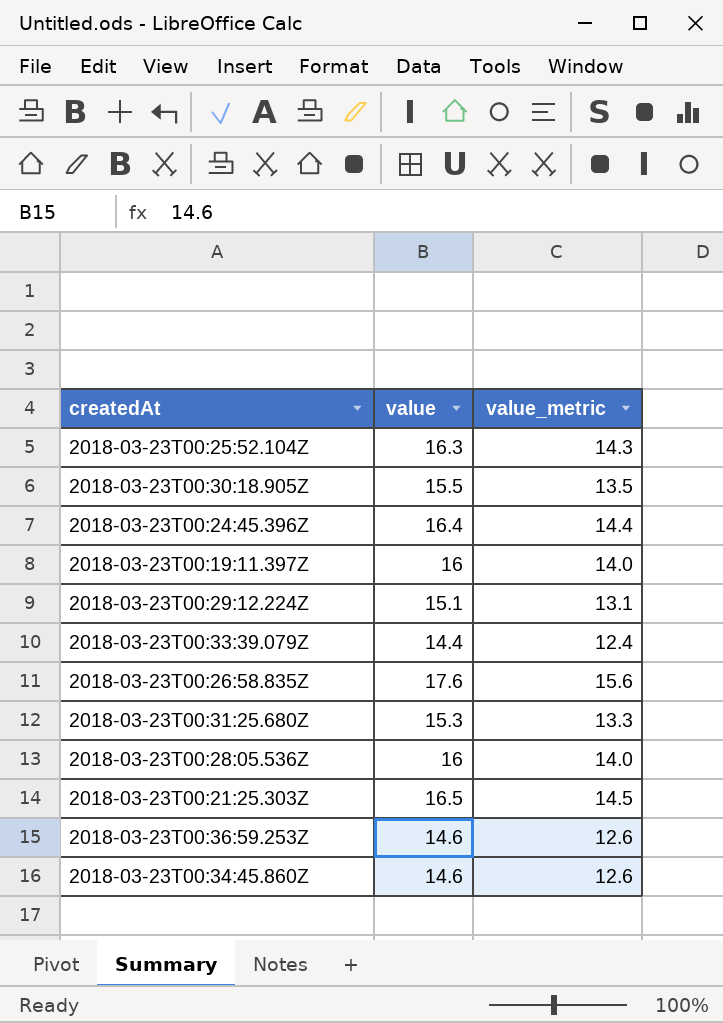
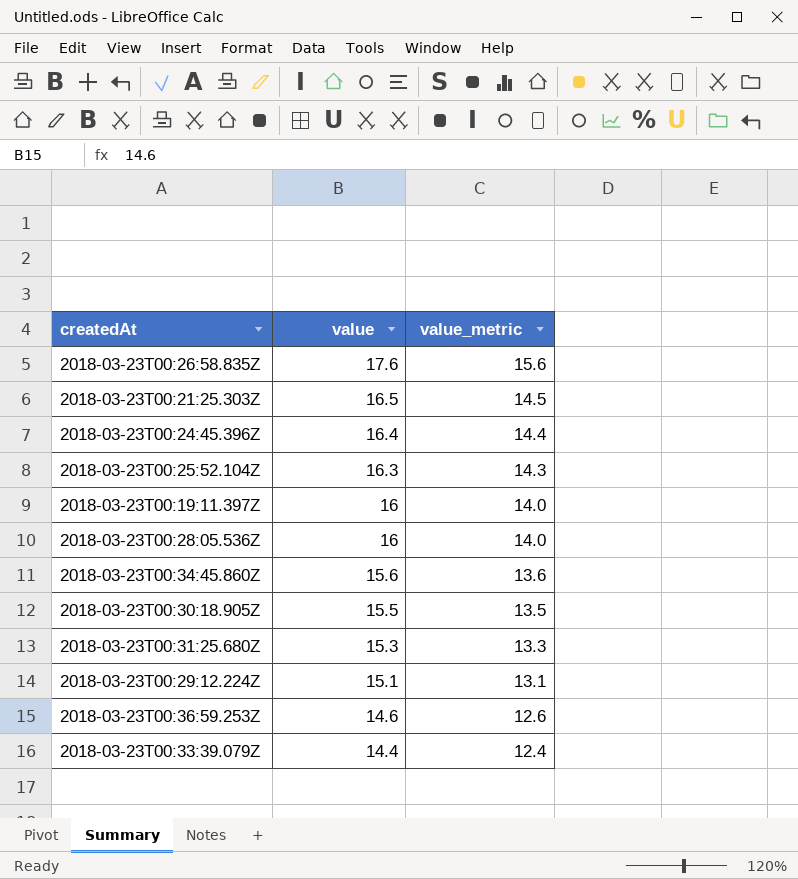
row order: none -> value descending
2018-03-23T00:34:45.860Z | value: 14.6 -> 15.6
2018-03-23T00:34:45.860Z | value_metric: 12.6 -> 13.6

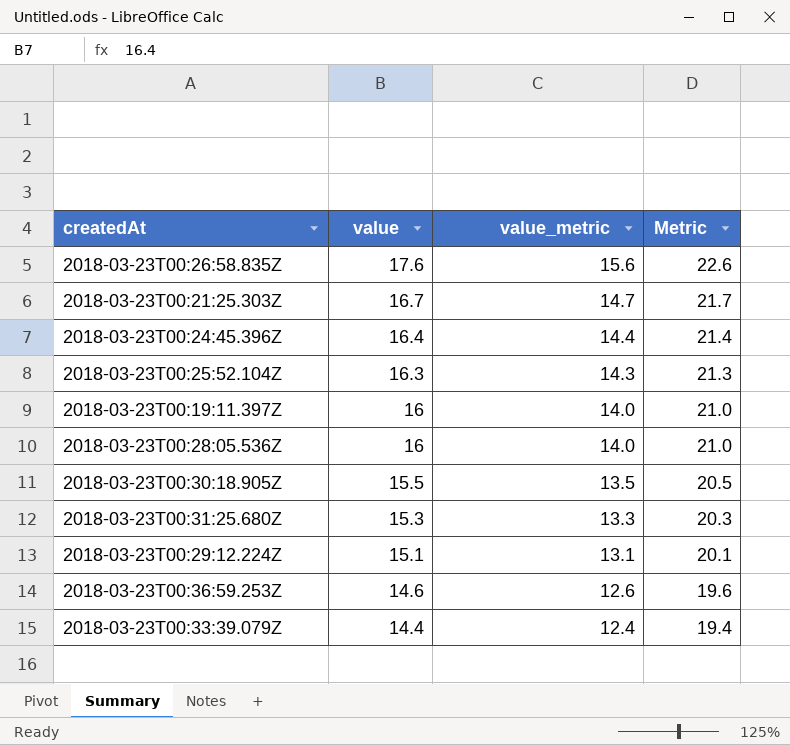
column Metric | formula: none -> [value] + 5
row 2018-03-23T00:34:45.860Z: 15.6 | 13.6 -> none
2018-03-23T00:21:25.303Z | value: 16.5 -> 16.7
2018-03-23T00:21:25.303Z | value_metric: 14.5 -> 14.7

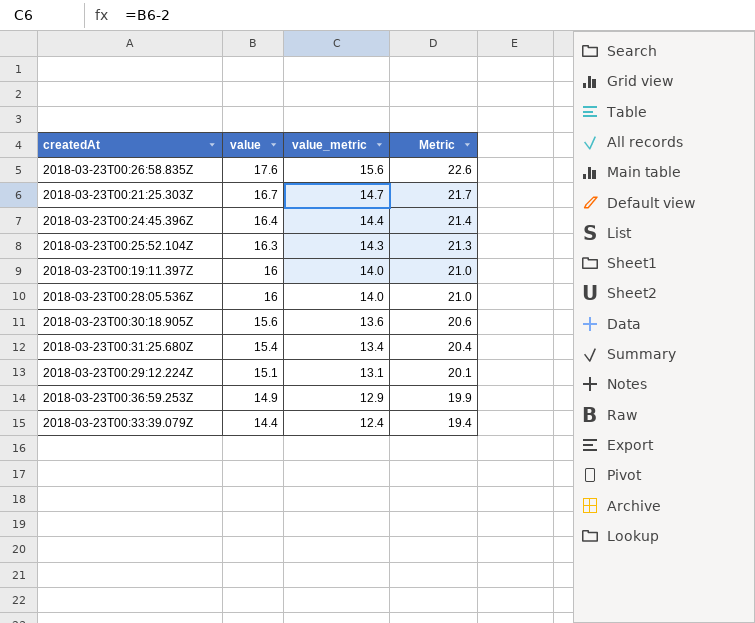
2018-03-23T00:30:18.905Z | value: 15.5 -> 15.6
2018-03-23T00:30:18.905Z | value_metric: 13.5 -> 13.6
2018-03-23T00:30:18.905Z | Metric: 20.5 -> 20.6
2018-03-23T00:31:25.680Z | value: 15.3 -> 15.4
2018-03-23T00:31:25.680Z | value_metric: 13.3 -> 13.4
2018-03-23T00:31:25.680Z | Metric: 20.3 -> 20.4
2018-03-23T00:36:59.253Z | value: 14.6 -> 14.9
2018-03-23T00:36:59.253Z | value_metric: 12.6 -> 12.9
2018-03-23T00:36:59.253Z | Metric: 19.6 -> 19.9

